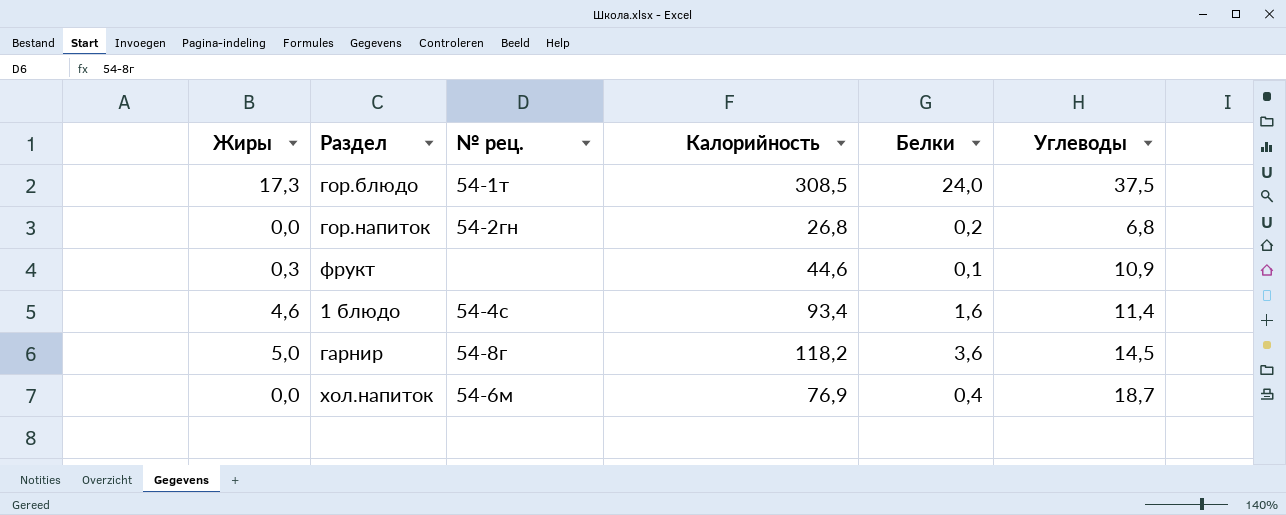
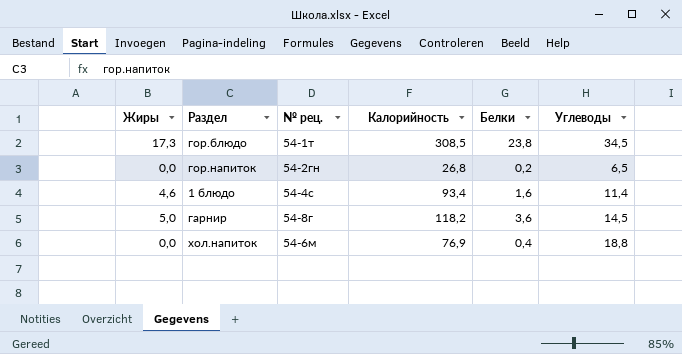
row фрукт: 0,3 | none | 44,6 | 0,1 | 10,9 -> none
гор.блюдо | Белки: 24,0 -> 23,8
гор.блюдо | Углеводы: 37,5 -> 34,5
гор.напиток | Углеводы: 6,8 -> 6,5
хол.напиток | Углеводы: 18,7 -> 18,8

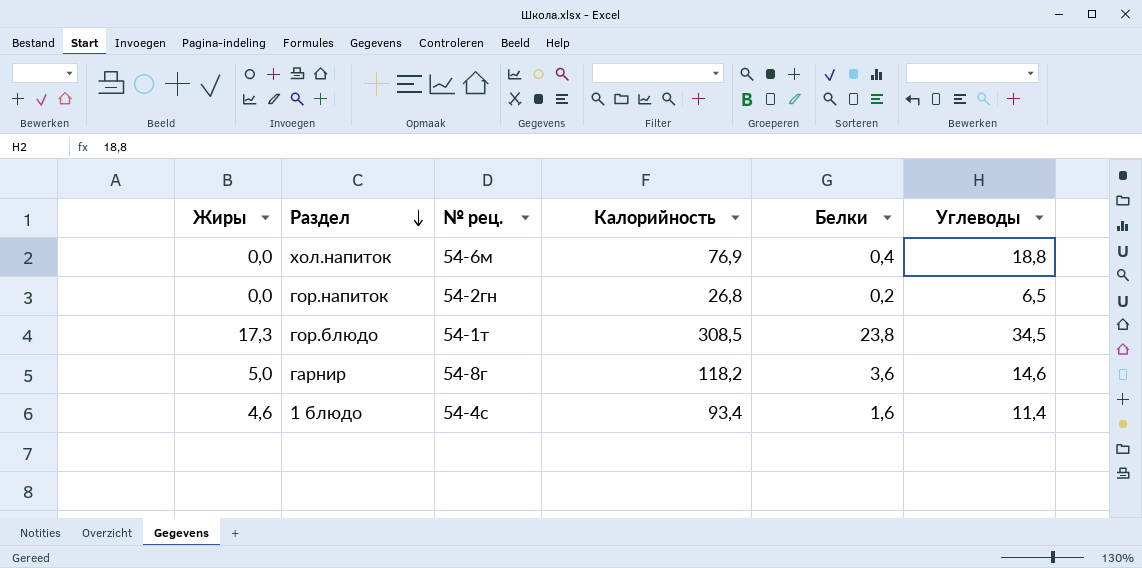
row order: none -> Раздел descending
гарнир | Углеводы: 14,5 -> 14,6

